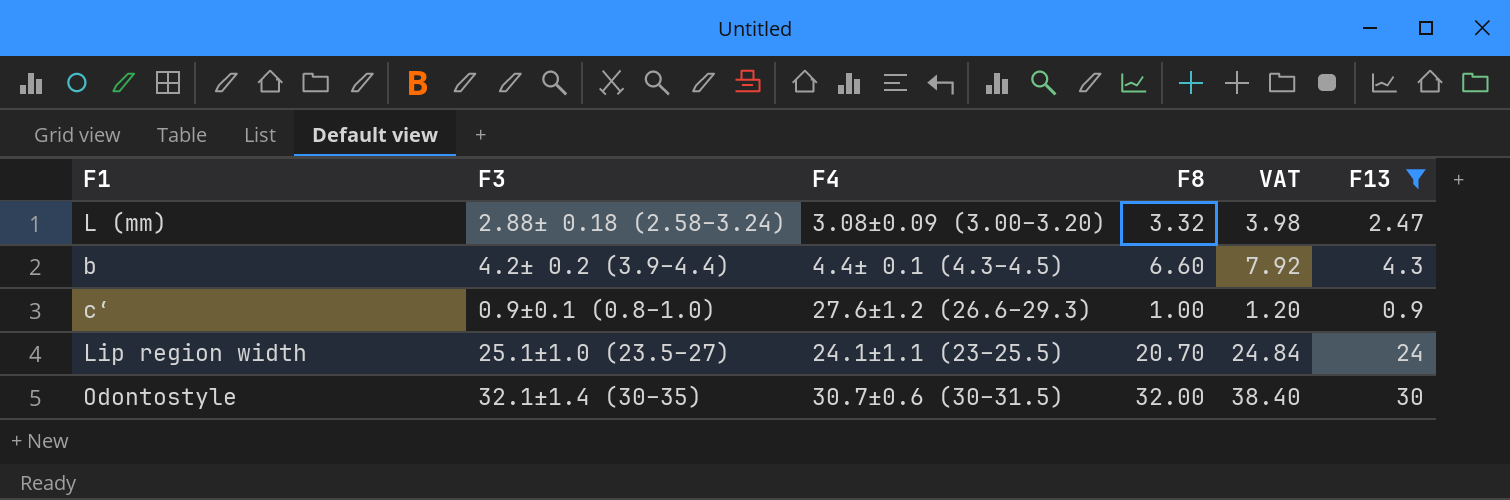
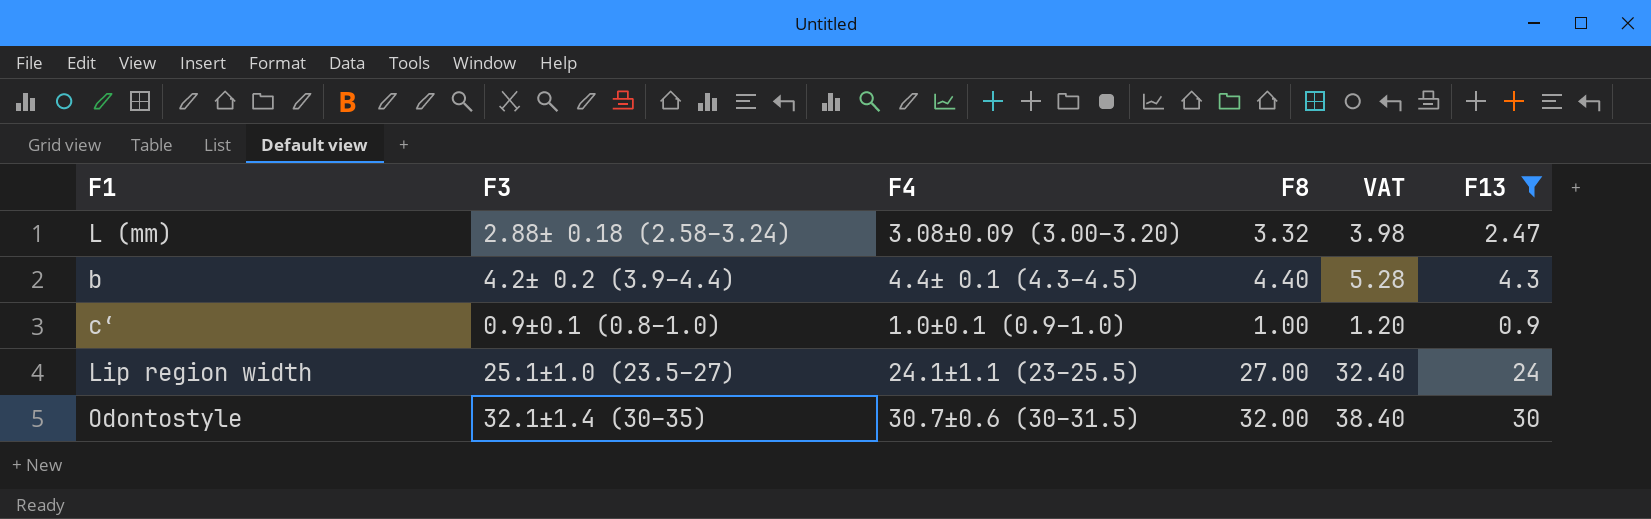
b | F8: 6.60 -> 4.40
b | VAT: 7.92 -> 5.28
c‘ | F4: 27.6±1.2 (26.6–29.3) -> 1.0±0.1 (0.9–1.0)
Lip region width | F8: 20.70 -> 27.00
Lip region width | VAT: 24.84 -> 32.40

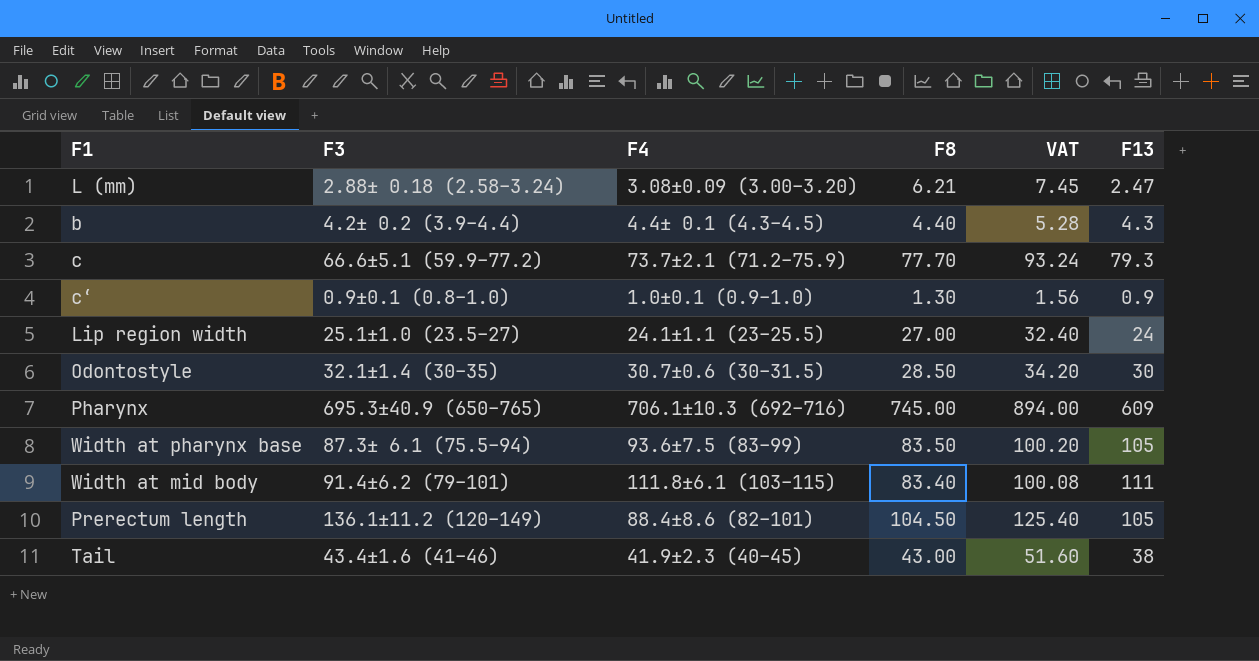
filter: F13 <= 30 -> none
L (mm) | F8: 3.32 -> 6.21
L (mm) | VAT: 3.98 -> 7.45
c‘ | F8: 1.00 -> 1.30
c‘ | VAT: 1.20 -> 1.56
Odontostyle | F8: 32.00 -> 28.50
Odontostyle | VAT: 38.40 -> 34.20

